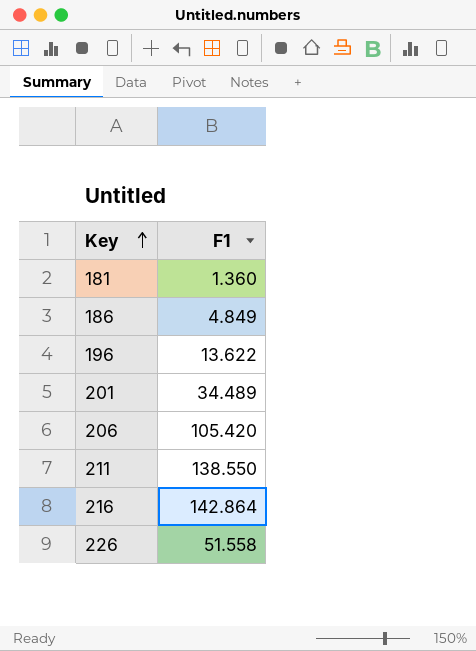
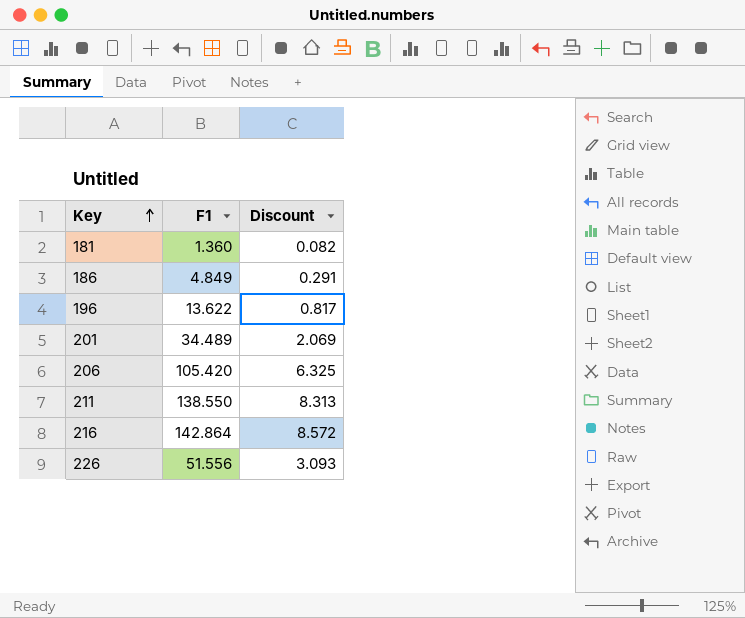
column Discount | formula: none -> [F1] * 0.06
226 | F1: 51.558 -> 51.556

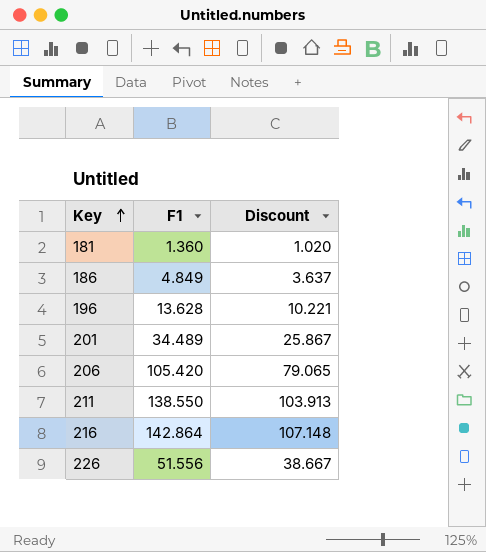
column Discount | formula: [F1] * 0.06 -> [F1] * 0.75
196 | F1: 13.622 -> 13.628

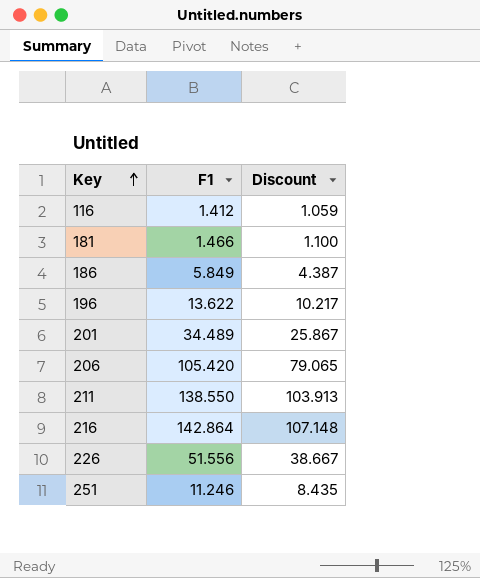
row 116: none -> 1.412 | 1.059
181 | F1: 1.360 -> 1.466
181 | Discount: 1.020 -> 1.100
186 | F1: 4.849 -> 5.849
186 | Discount: 3.637 -> 4.387
196 | F1: 13.628 -> 13.622
196 | Discount: 10.221 -> 10.217
row 251: none -> 11.246 | 8.435

